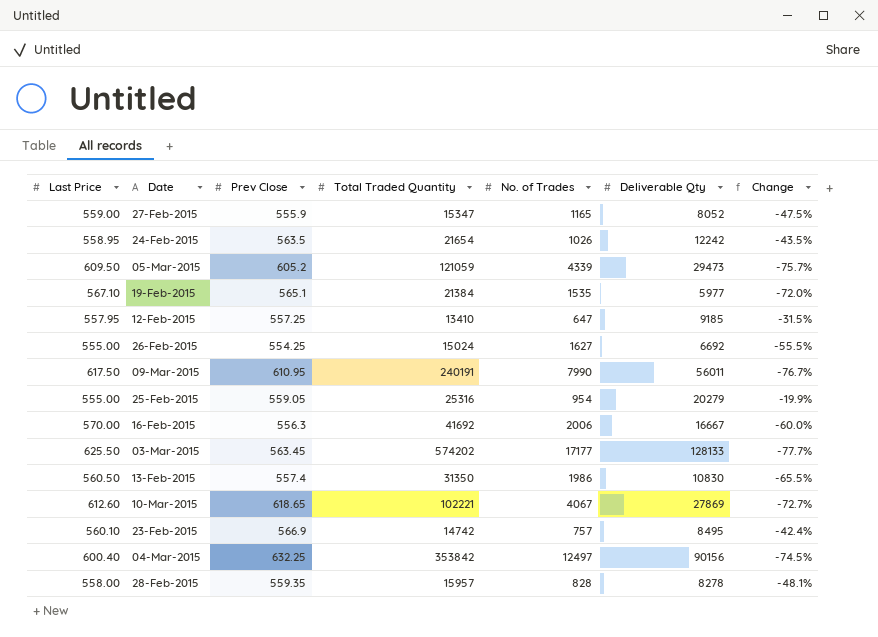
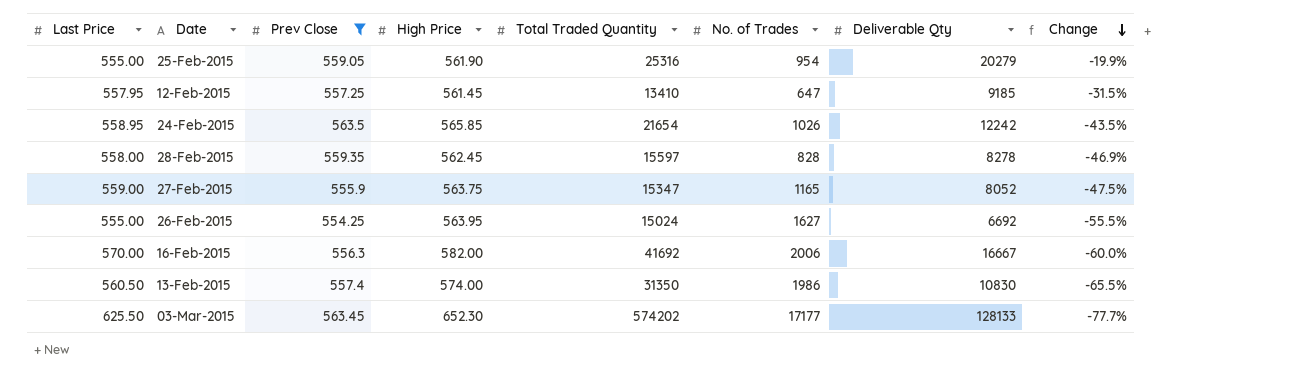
filter: none -> Prev Close <= 563.5
row order: none -> Change descending
column High Price | position: none -> 4
28-Feb-2015 | Total Traded Quantity: 15957 -> 15597
28-Feb-2015 | Change: -48.1% -> -46.9%

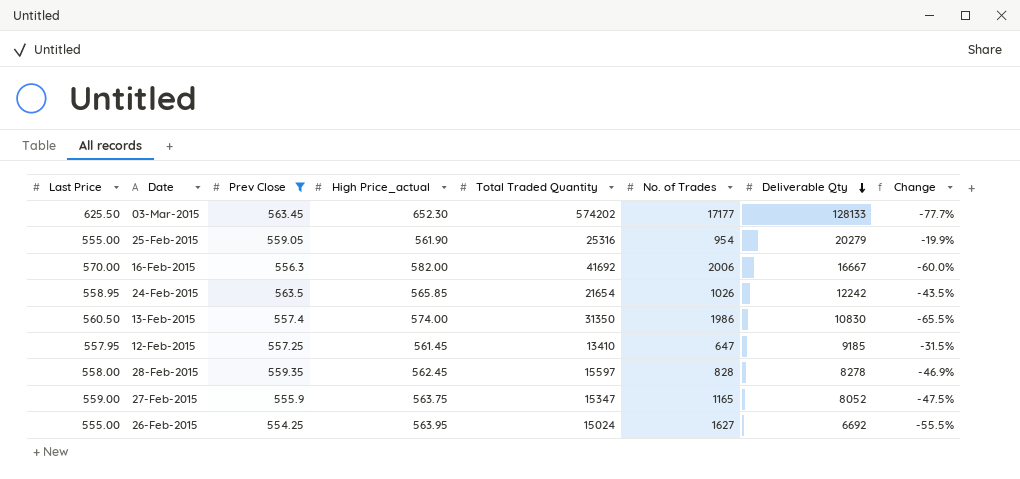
row order: Change descending -> Deliverable Qty descending
column name: High Price -> High Price_actual

